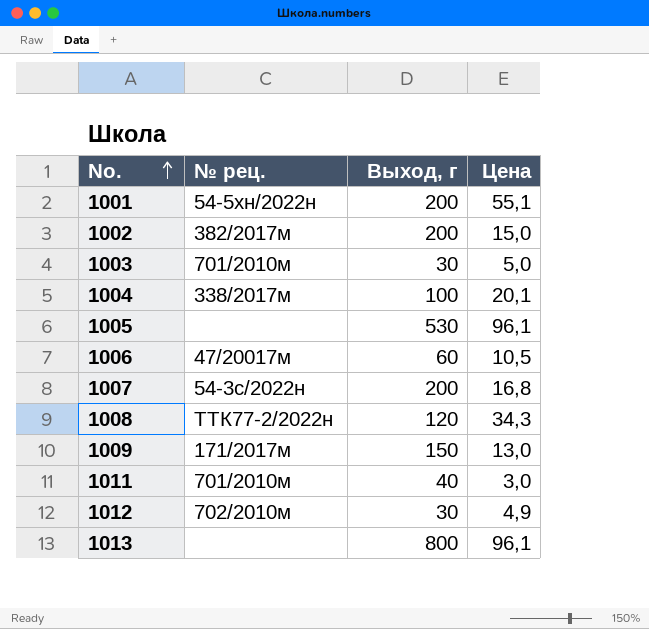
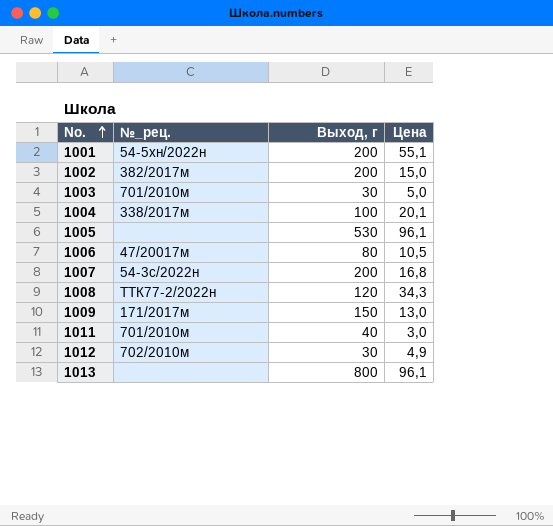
column name: № рец. -> №_рец.
1006 | Выход, г: 60 -> 80

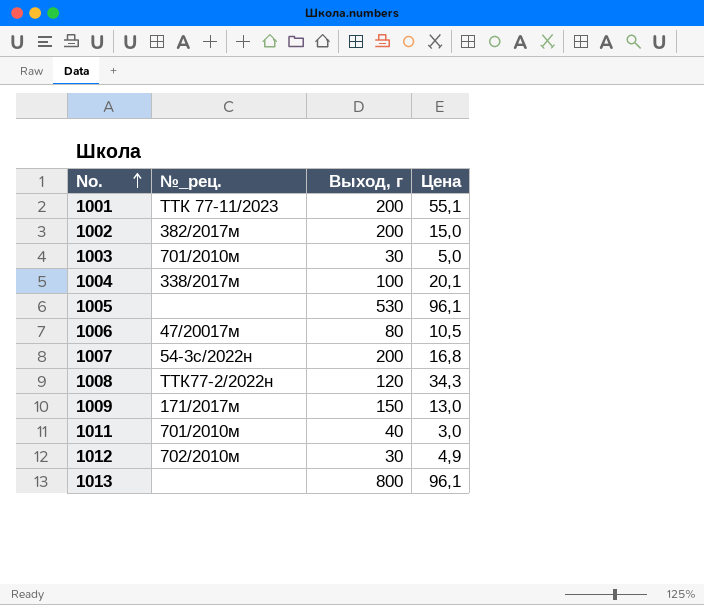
1001 | №_рец.: 54-5хн/2022н -> ТТК 77-11/2023

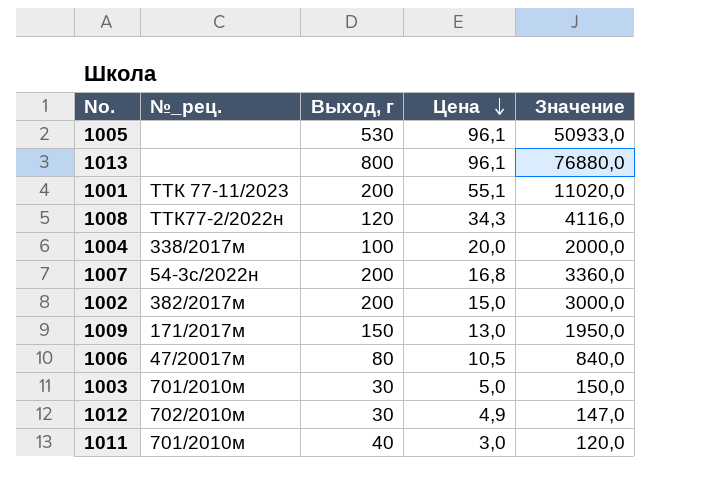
row order: No. ascending -> Цена descending
column Значение | formula: none -> [Выход, г] * [Цена]
1004 | Цена: 20,1 -> 20,0

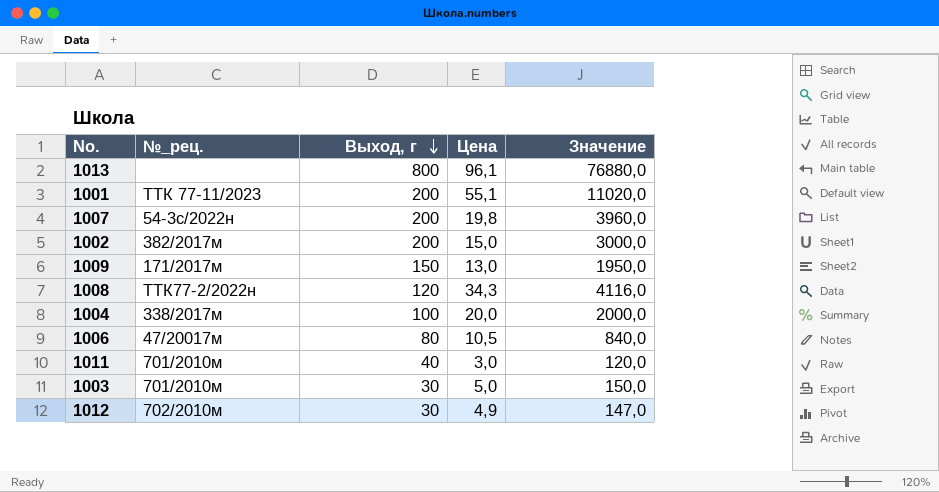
row order: Цена descending -> Выход, г descending
row 1005: none | 530 | 96,1 | 50933,0 -> none
1007 | Цена: 16,8 -> 19,8
1007 | Значение: 3360,0 -> 3960,0

